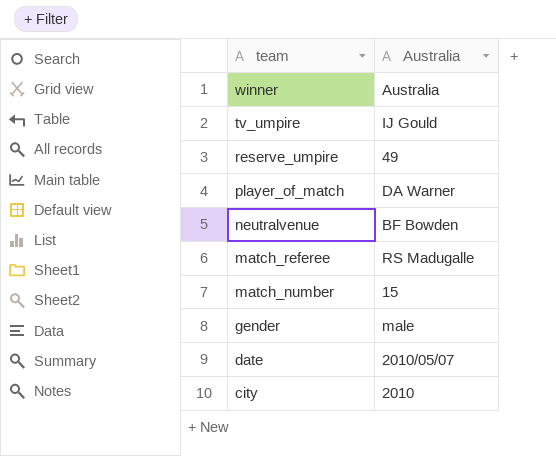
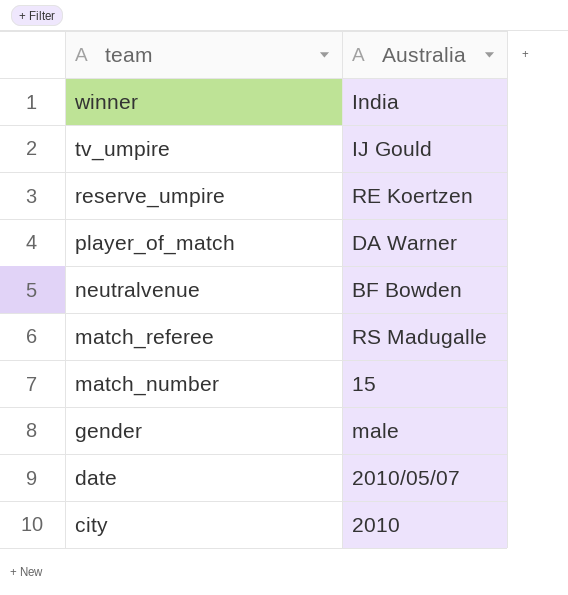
winner | Australia: Australia -> India
reserve_umpire | Australia: 49 -> RE Koertzen

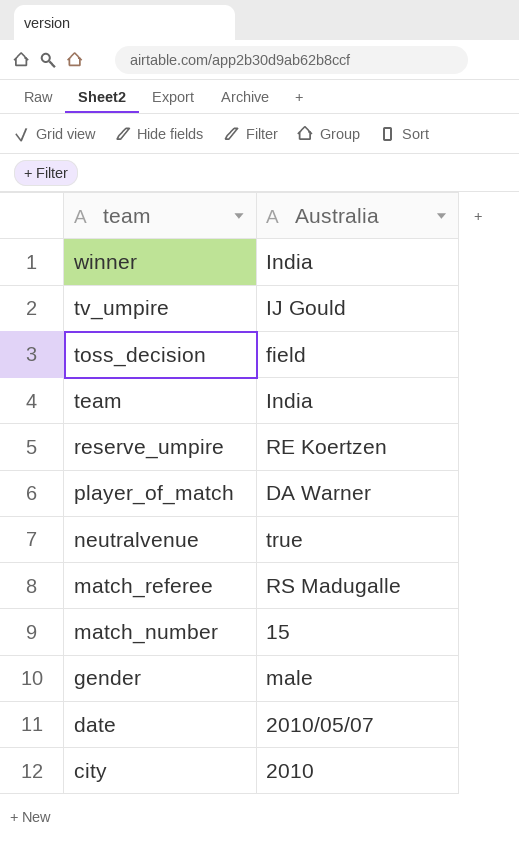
row toss_decision: none -> field
row team: none -> India
neutralvenue | Australia: BF Bowden -> true

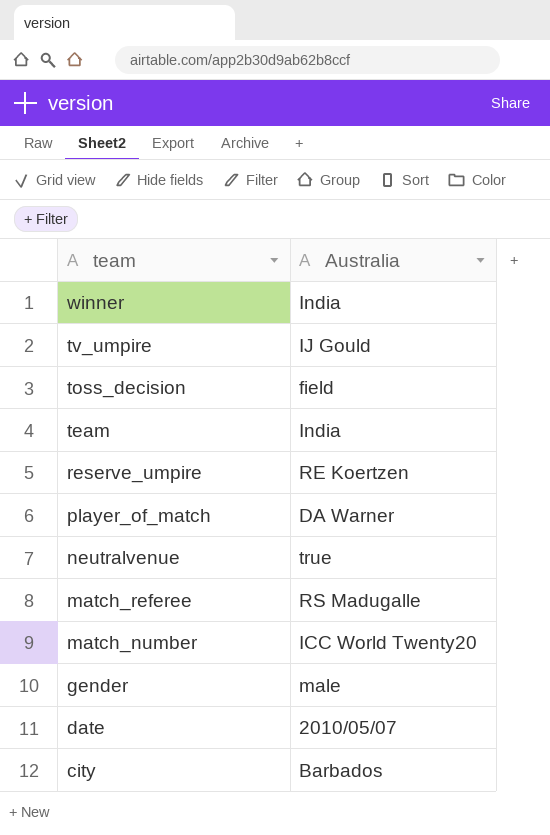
match_number | Australia: 15 -> ICC World Twenty20
city | Australia: 2010 -> Barbados

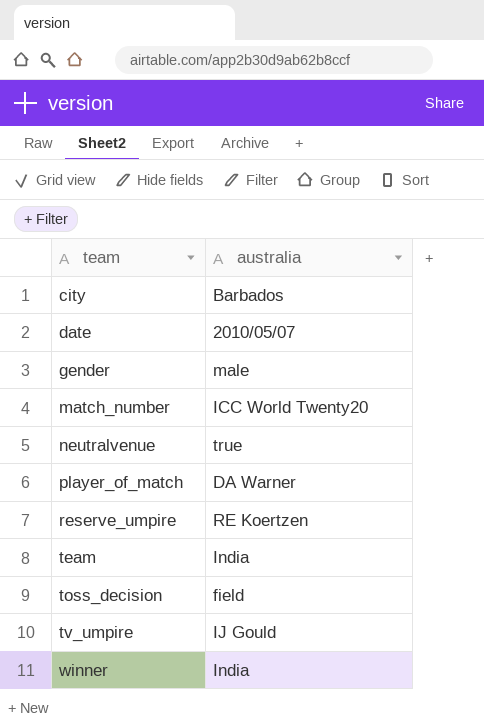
row order: team descending -> team ascending
column name: Australia -> australia
row match_referee: RS Madugalle -> none

